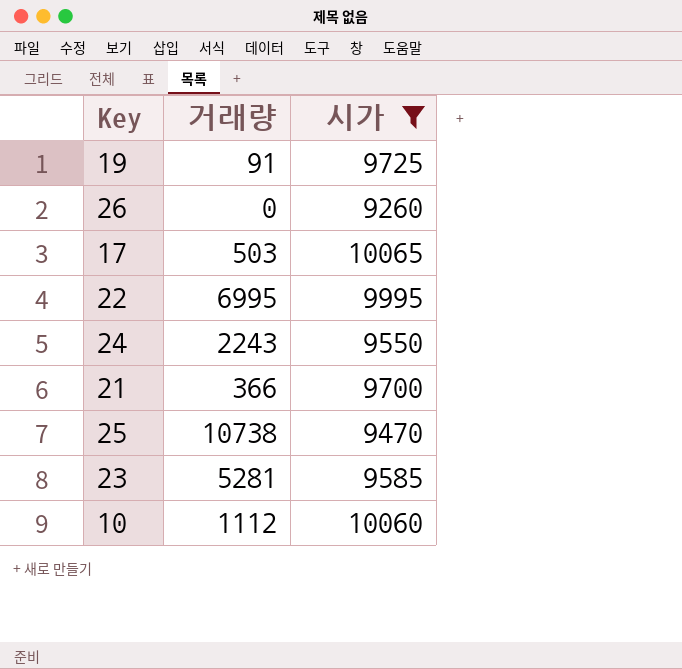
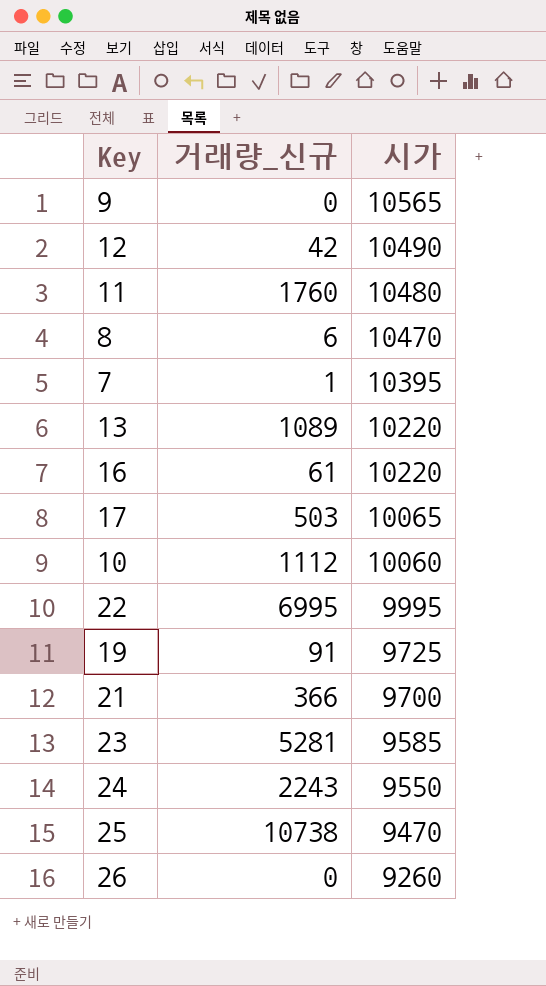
filter: 시가 <= 10065 -> none
row order: none -> 시가 descending
column name: 거래량 -> 거래량_신규

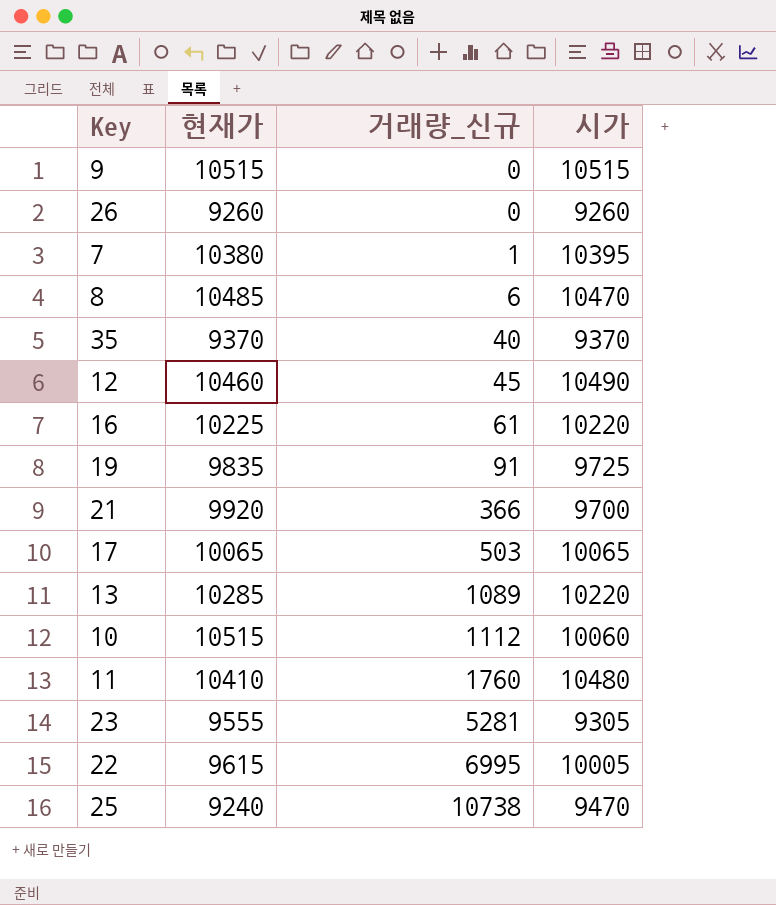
row order: 시가 descending -> 거래량_신규 ascending
column 현재가 | position: none -> 2
row 24: 2243 | 9550 -> none
9 | 시가: 10565 -> 10515
row 35: none -> 9370 | 40 | 9370
12 | 거래량_신규: 42 -> 45
23 | 시가: 9585 -> 9305
22 | 시가: 9995 -> 10005

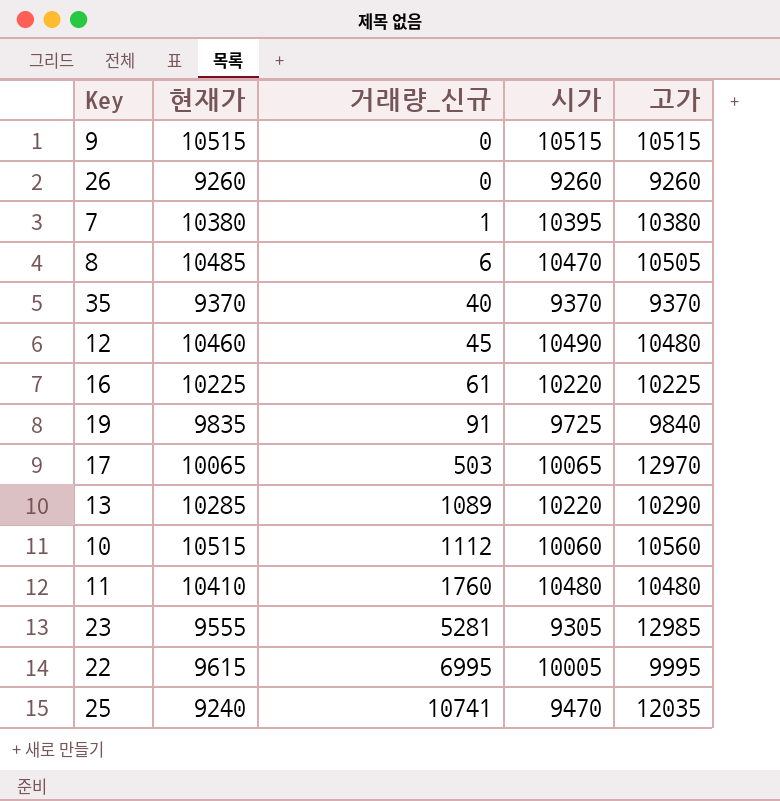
column 고가 | position: none -> 5
row 21: 9920 | 366 | 9700 -> none
25 | 거래량_신규: 10738 -> 10741

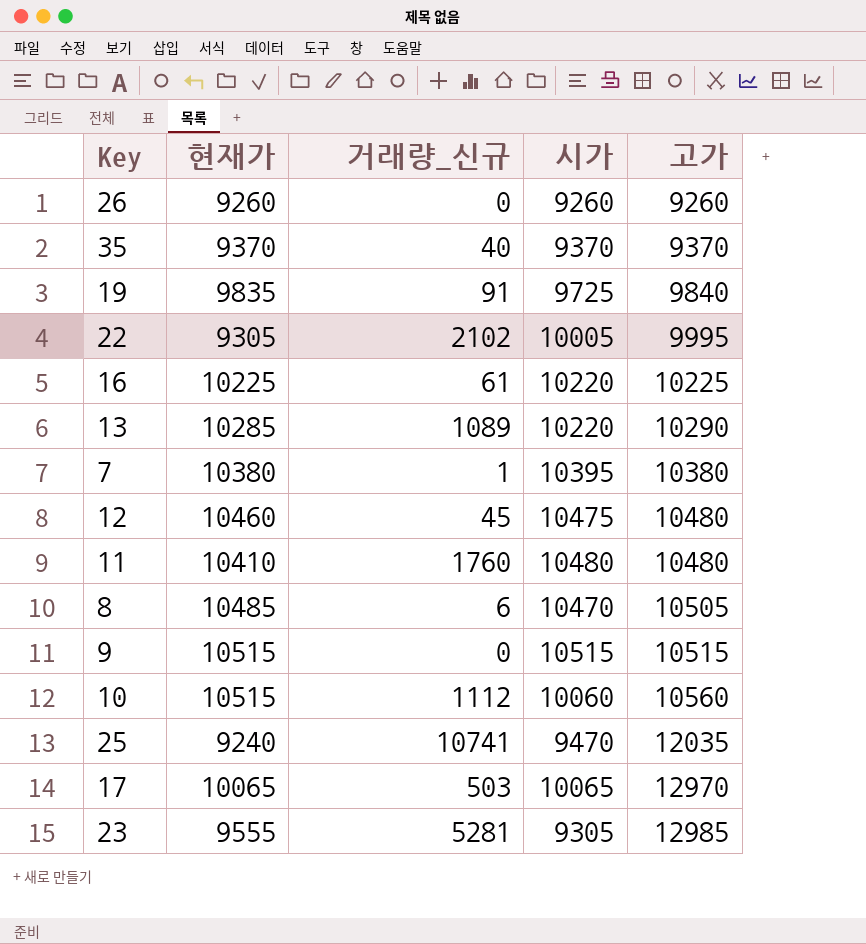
row order: 거래량_신규 ascending -> 고가 ascending
22 | 현재가: 9615 -> 9305
22 | 거래량_신규: 6995 -> 2102
12 | 시가: 10490 -> 10475

